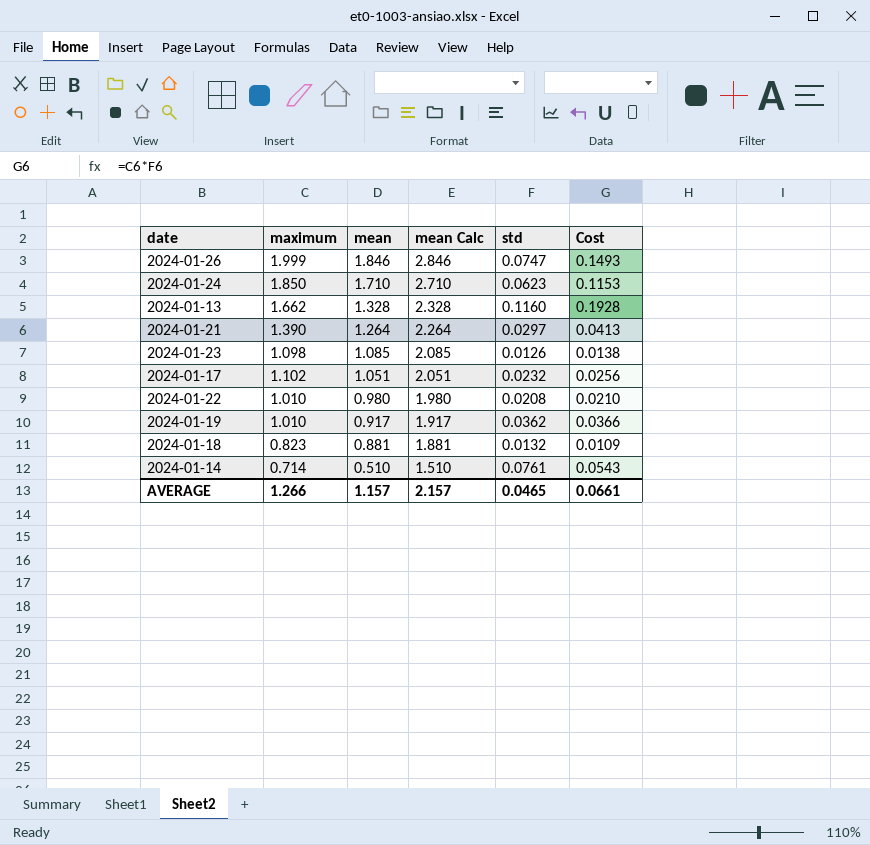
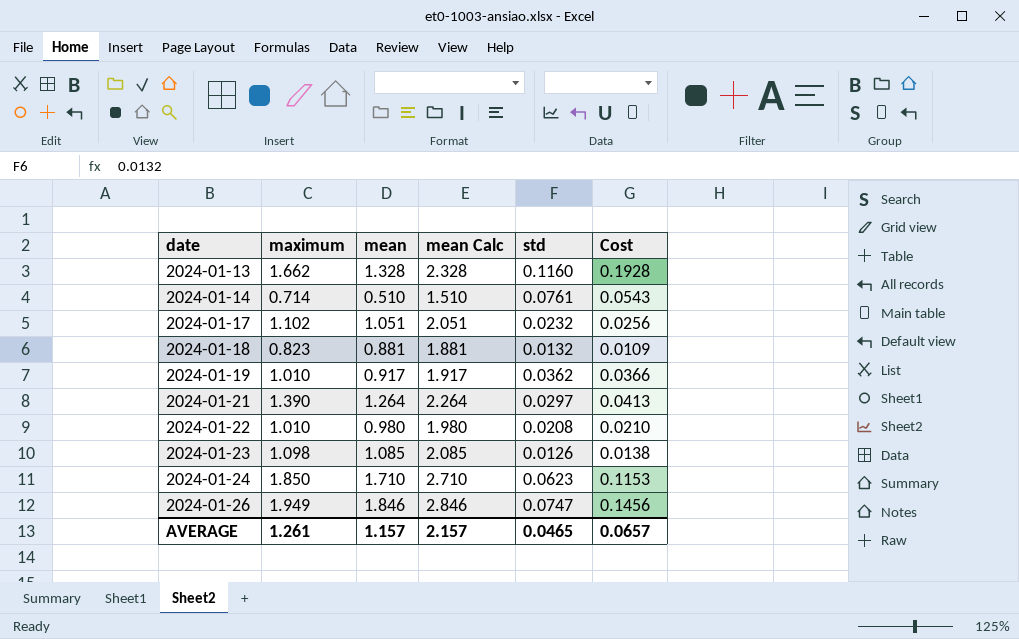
row order: mean descending -> date ascending
2024-01-26 | maximum: 1.999 -> 1.949
2024-01-26 | Cost: 0.1493 -> 0.1456
AVERAGE | maximum: 1.266 -> 1.261
AVERAGE | Cost: 0.0661 -> 0.0657

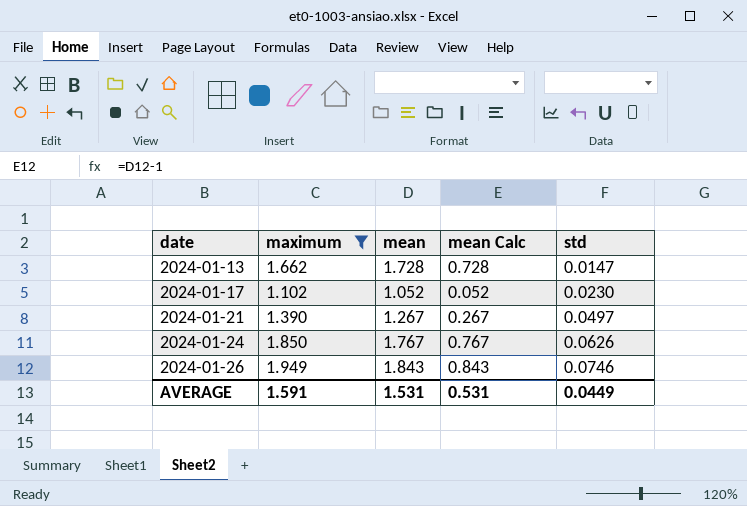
filter: none -> maximum >= 1.102
column Cost | formula: [maximum] * [std] -> none
column mean Calc | formula: [mean] + 1 -> [mean] - 1
2024-01-13 | mean: 1.328 -> 1.728
2024-01-13 | std: 0.1160 -> 0.0147
2024-01-17 | mean: 1.051 -> 1.052
2024-01-17 | std: 0.0232 -> 0.0230
2024-01-21 | mean: 1.264 -> 1.267
2024-01-21 | std: 0.0297 -> 0.0497
2024-01-24 | mean: 1.710 -> 1.767
2024-01-24 | std: 0.0623 -> 0.0626
2024-01-26 | mean: 1.846 -> 1.843
2024-01-26 | std: 0.0747 -> 0.0746
AVERAGE | maximum: 1.261 -> 1.591
AVERAGE | mean: 1.157 -> 1.531
AVERAGE | mean Calc: 2.157 -> 0.531
AVERAGE | std: 0.0465 -> 0.0449

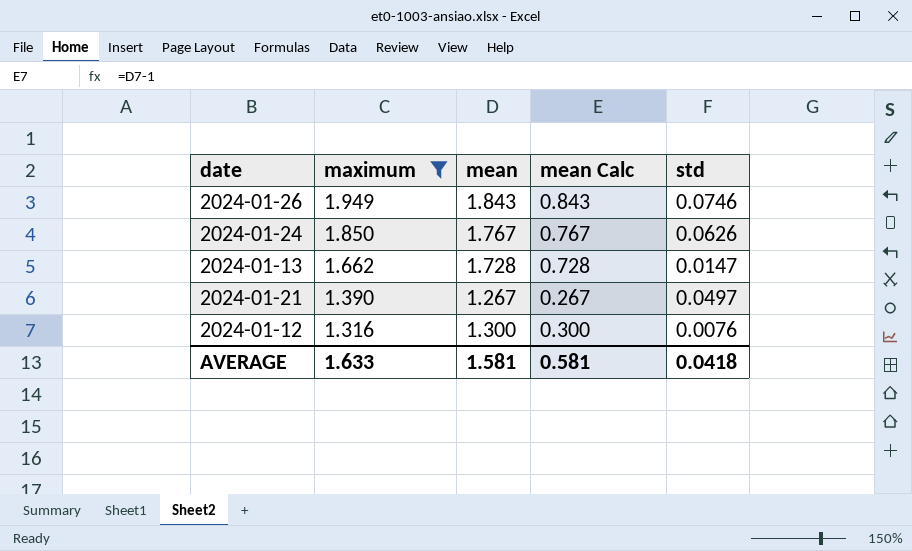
row order: date ascending -> maximum descending
row 2024-01-17: 1.102 | 1.052 | 0.052 | 0.0230 -> none
row 2024-01-12: none -> 1.316 | 1.300 | 0.300 | 0.0076
AVERAGE | maximum: 1.591 -> 1.633
AVERAGE | mean: 1.531 -> 1.581
AVERAGE | mean Calc: 0.531 -> 0.581
AVERAGE | std: 0.0449 -> 0.0418

